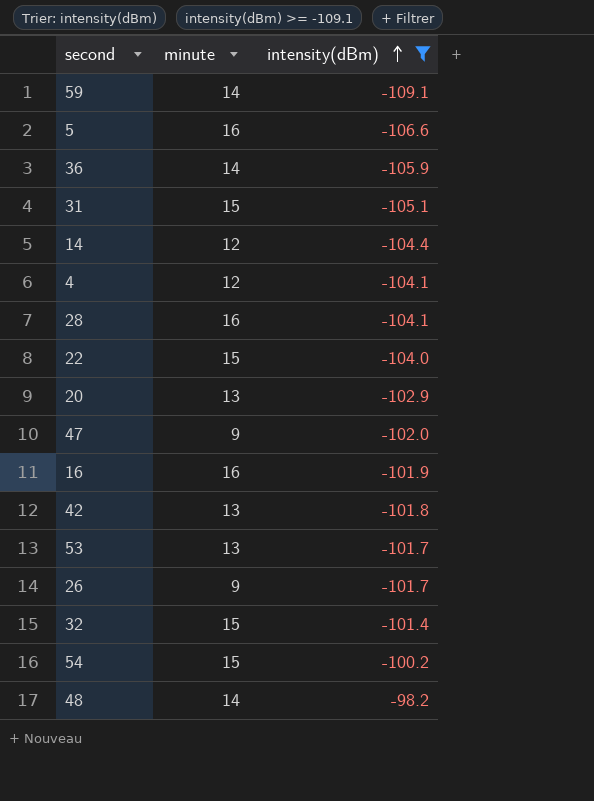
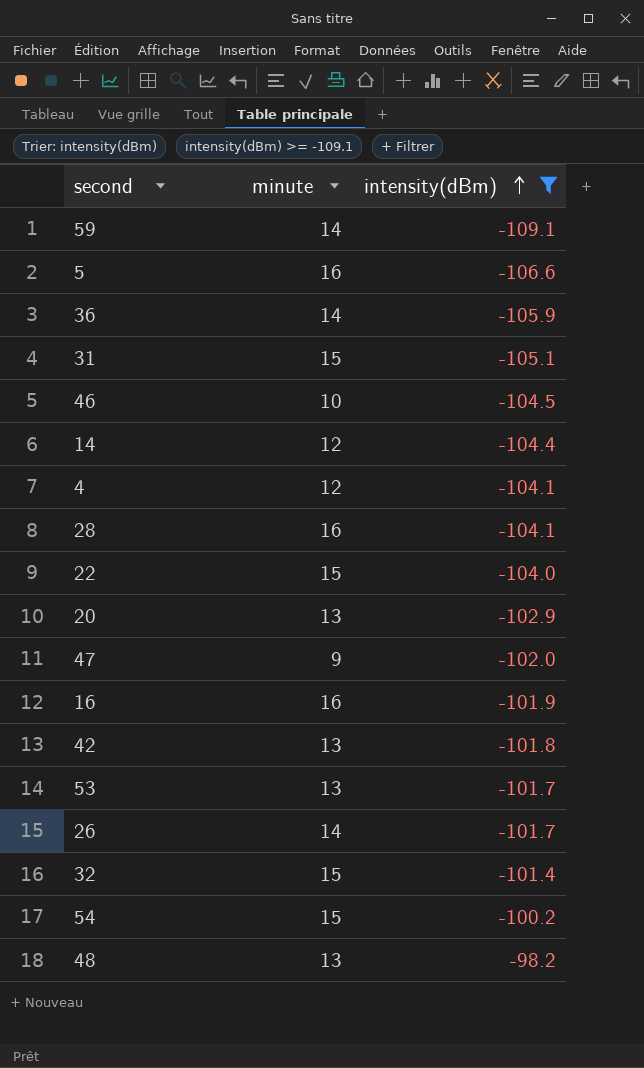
row 46: none -> 10 | -104.5
26 | minute: 9 -> 14
48 | minute: 14 -> 13

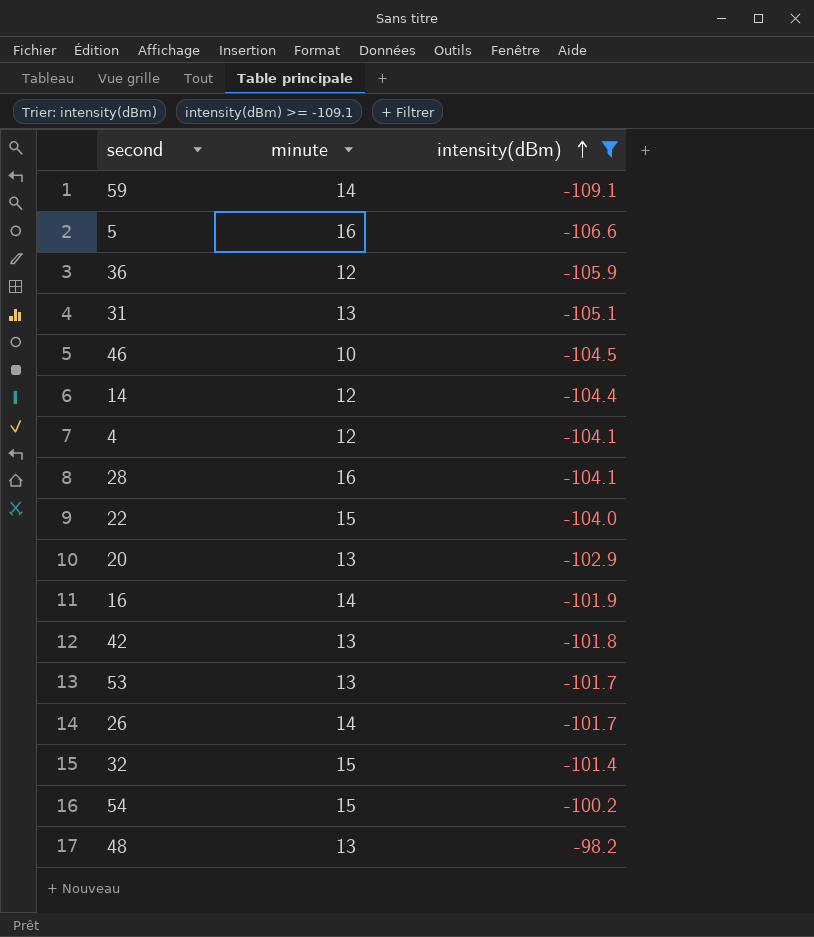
row 47: 9 | -102.0 -> none
36 | minute: 14 -> 12
31 | minute: 15 -> 13
16 | minute: 16 -> 14

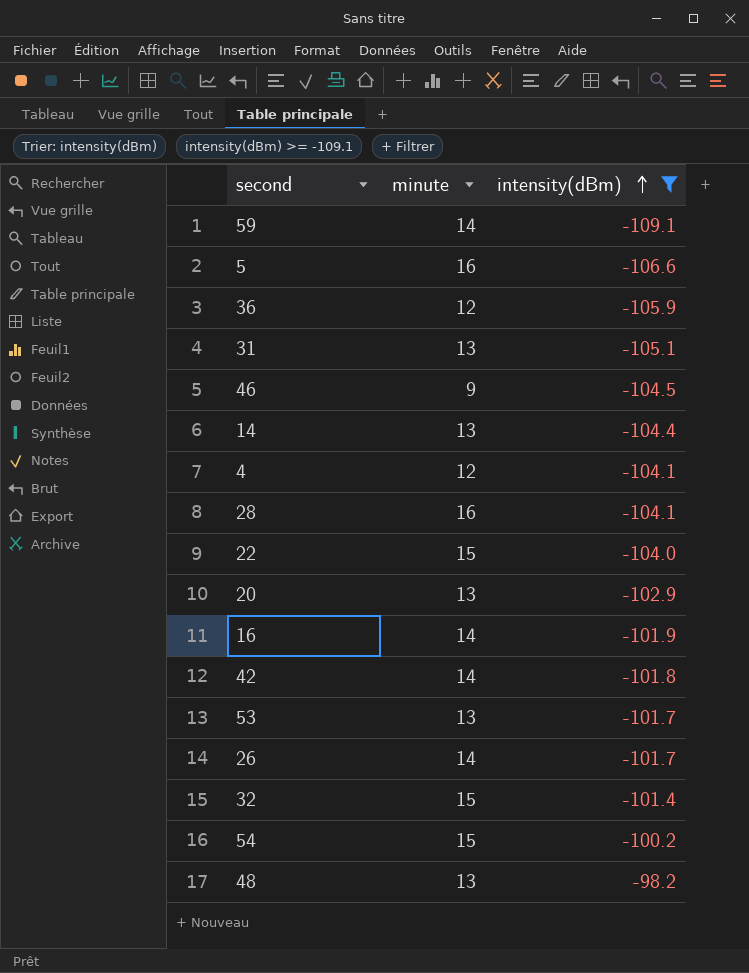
46 | minute: 10 -> 9
14 | minute: 12 -> 13
42 | minute: 13 -> 14

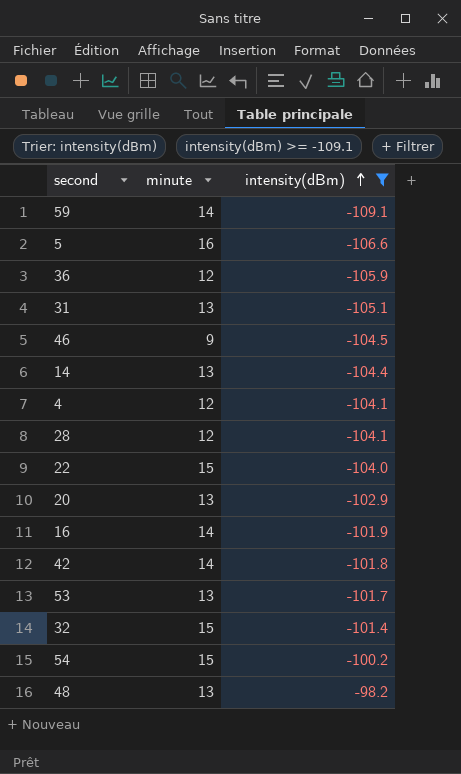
row 26: 14 | -101.7 -> none
28 | minute: 16 -> 12

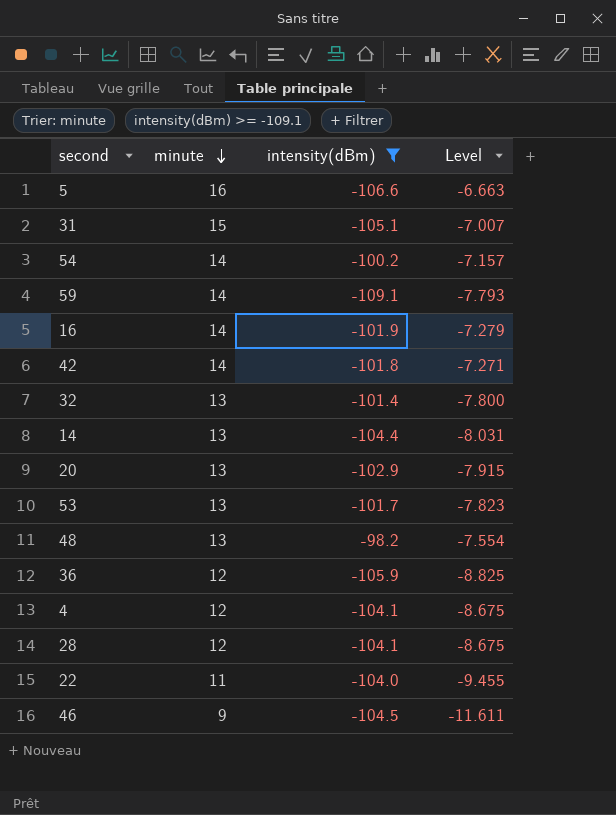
row order: intensity(dBm) ascending -> minute descending
column Level | formula: none -> [intensity(dBm)] / [minute]
31 | minute: 13 -> 15
54 | minute: 15 -> 14
32 | minute: 15 -> 13
22 | minute: 15 -> 11

